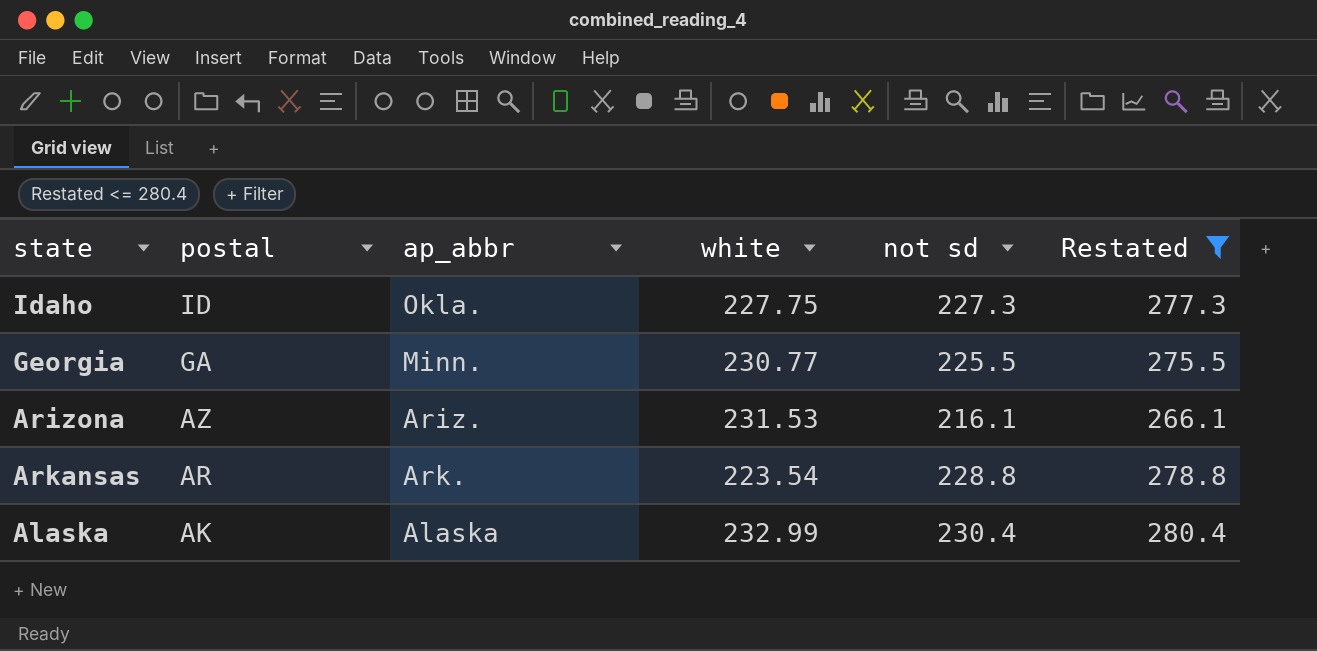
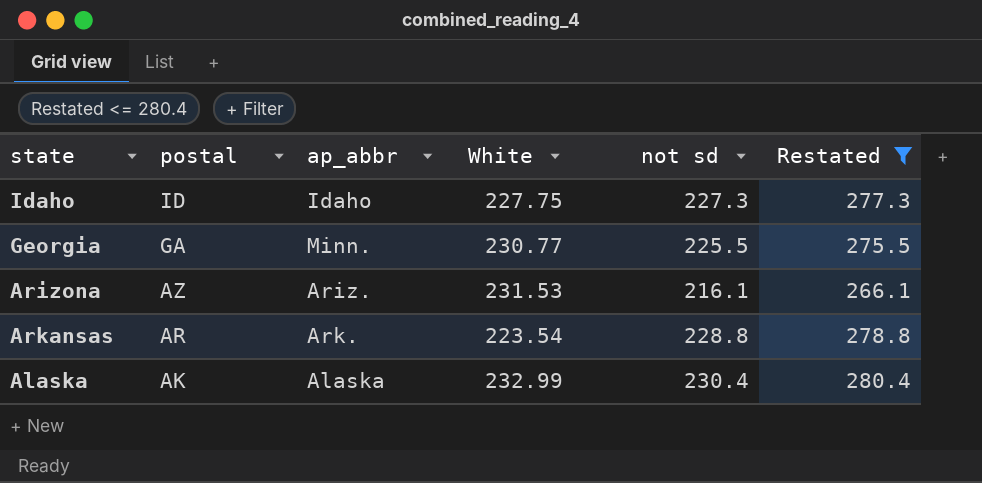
column name: white -> White
Idaho | ap_abbr: Okla. -> Idaho

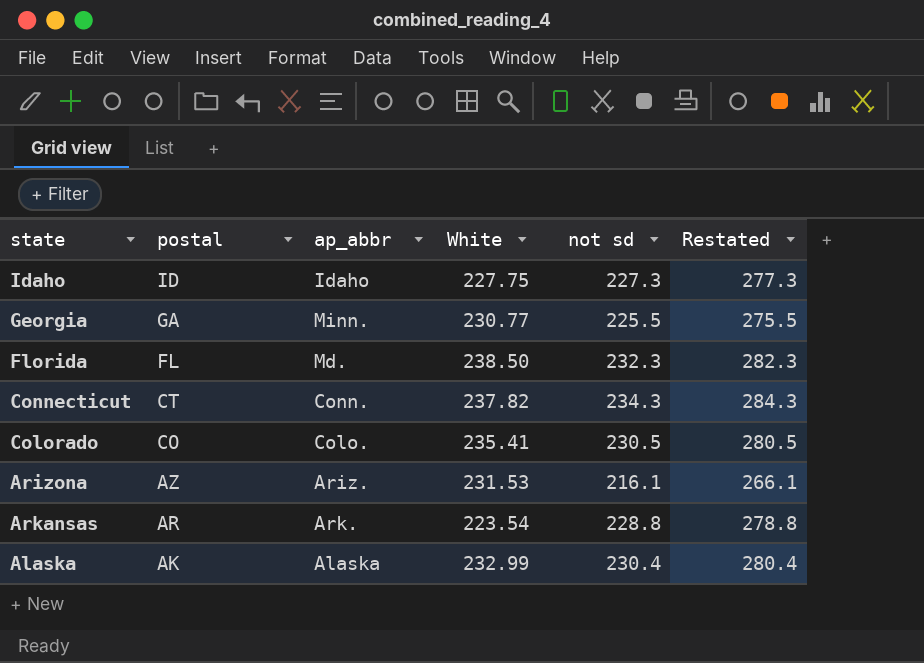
filter: Restated <= 280.4 -> none

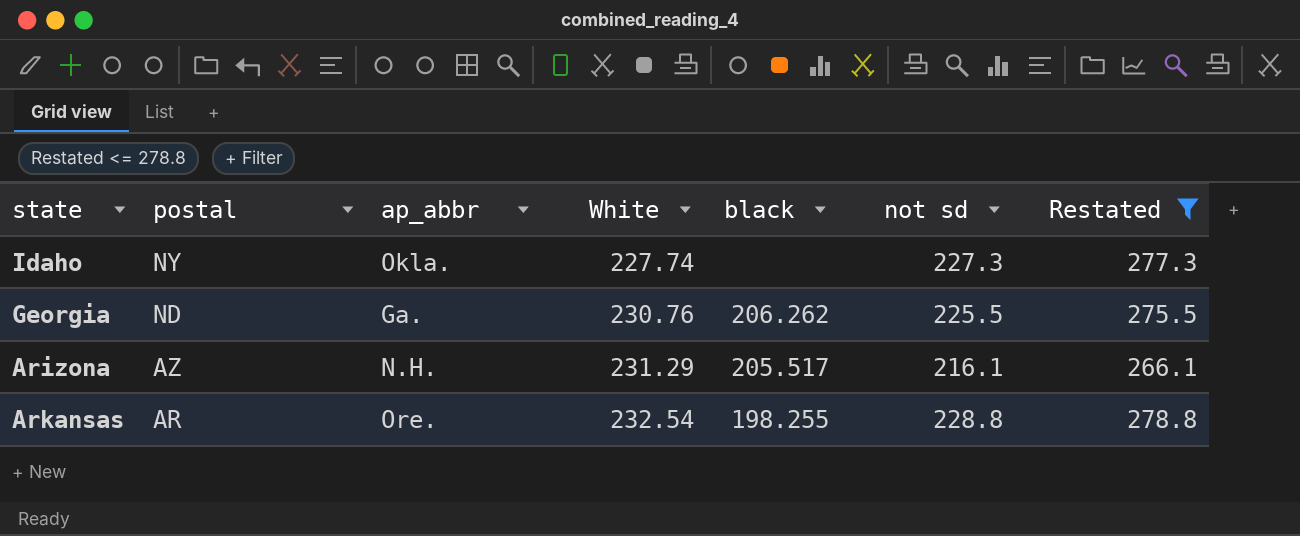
filter: none -> Restated <= 278.8
column black | position: none -> 5
Idaho | postal: ID -> NY
Idaho | ap_abbr: Idaho -> Okla.
Idaho | White: 227.75 -> 227.74
Georgia | postal: GA -> ND
Georgia | ap_abbr: Minn. -> Ga.
Georgia | White: 230.77 -> 230.76
Arizona | ap_abbr: Ariz. -> N.H.
Arizona | White: 231.53 -> 231.29
Arkansas | ap_abbr: Ark. -> Ore.
Arkansas | White: 223.54 -> 232.54

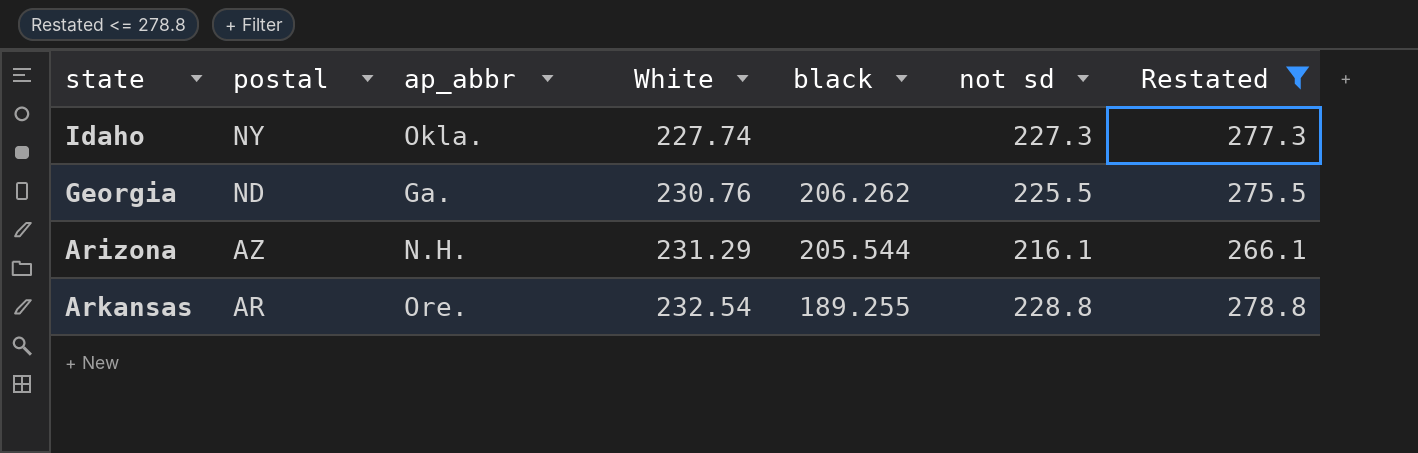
Arizona | black: 205.517 -> 205.544
Arkansas | black: 198.255 -> 189.255

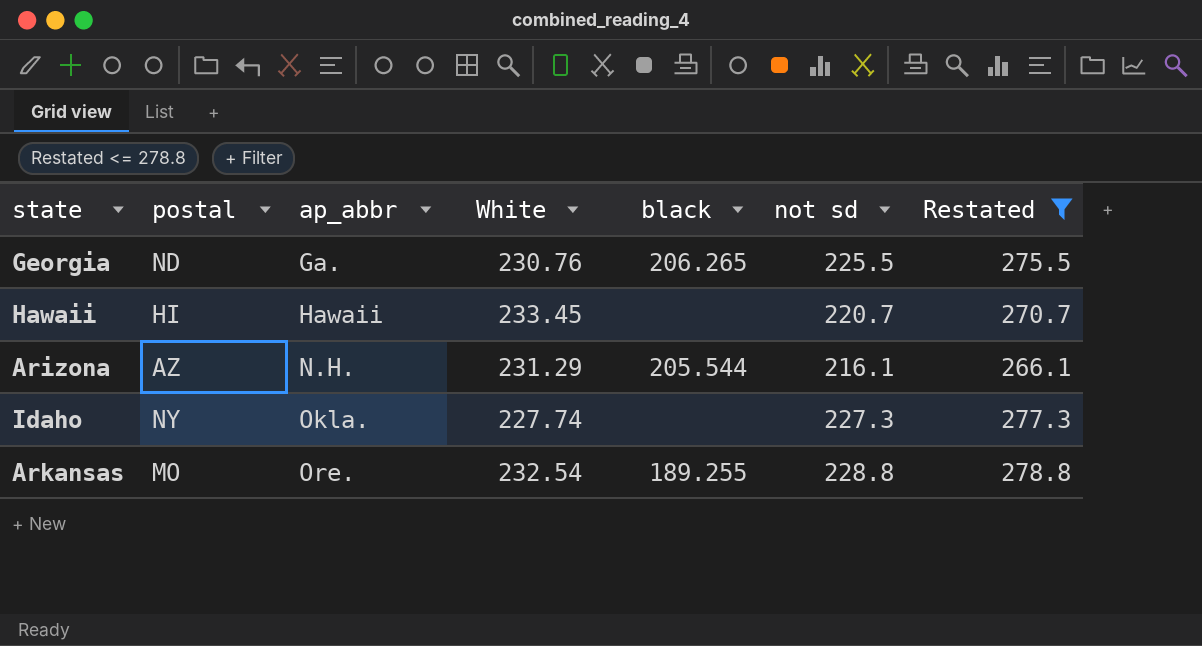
row order: postal descending -> ap_abbr ascending
Georgia | black: 206.262 -> 206.265
row Hawaii: none -> HI | Hawaii | 233.45 | none | 220.7 | 270.7
Arkansas | postal: AR -> MO

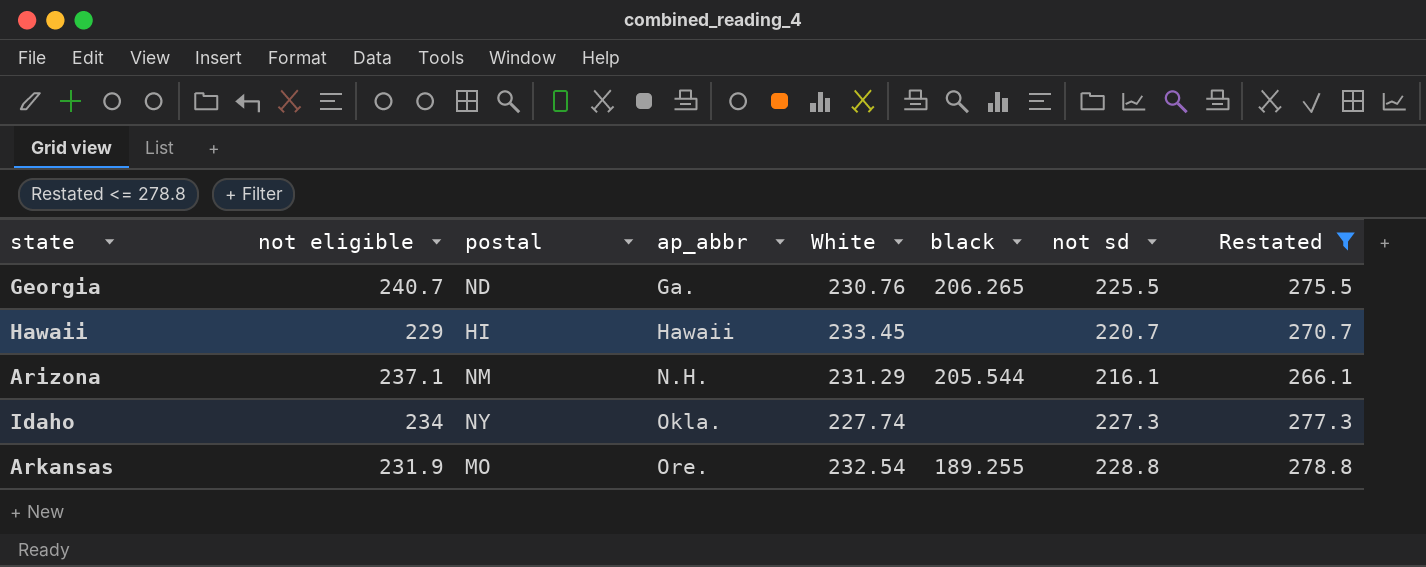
column not eligible | position: none -> 2
Arizona | postal: AZ -> NM

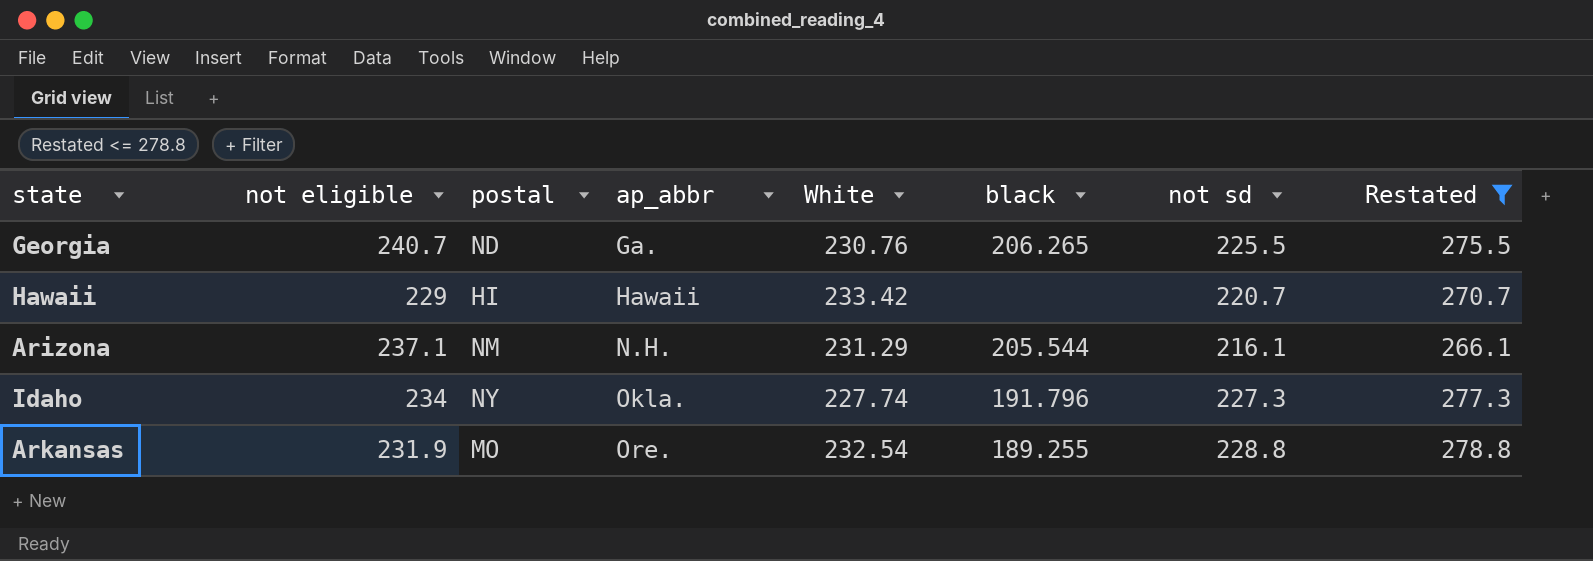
Hawaii | White: 233.45 -> 233.42
Idaho | black: none -> 191.796

